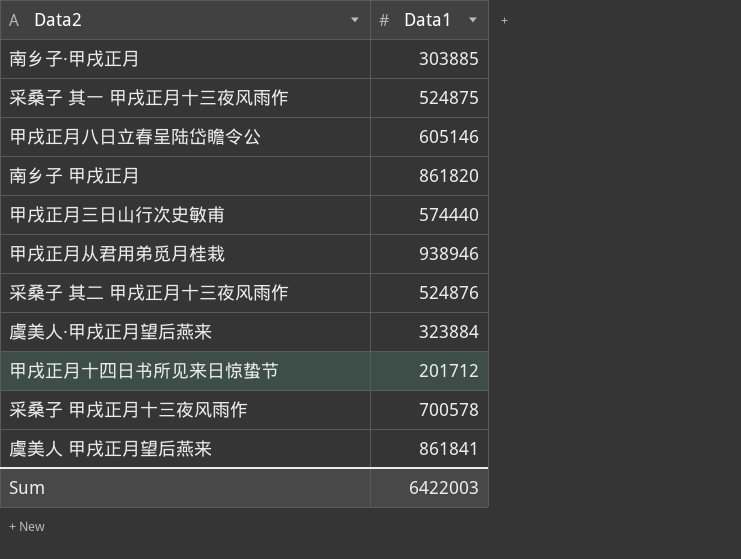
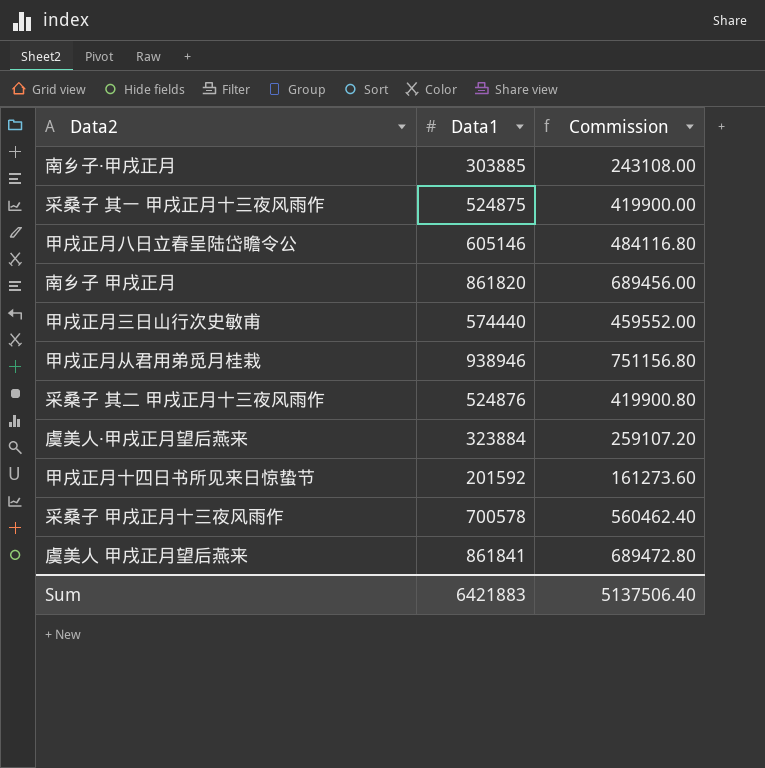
column Commission | formula: none -> [Data1] * 0.8
甲戌正月十四日书所见来日惊蛰节 | Data1: 201712 -> 201592
Sum | Data1: 6422003 -> 6421883

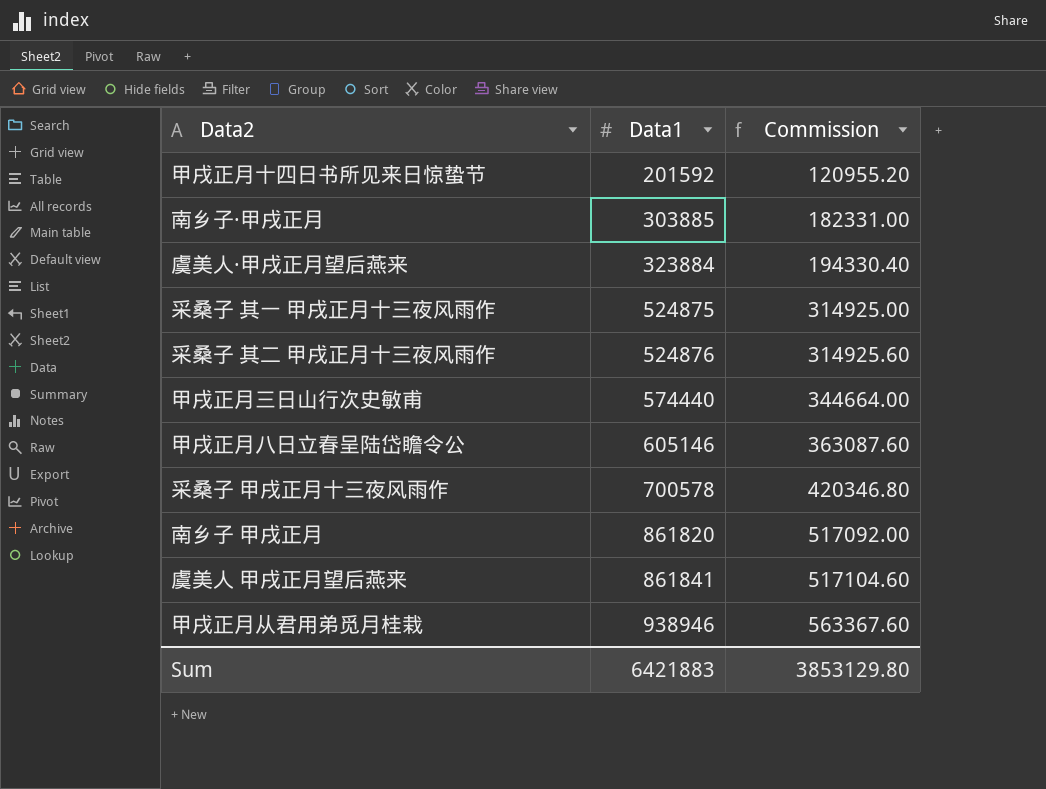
row order: none -> Data1 ascending
column Commission | formula: [Data1] * 0.8 -> [Data1] * 0.6
Sum | Commission: 5137506.40 -> 3853129.80

